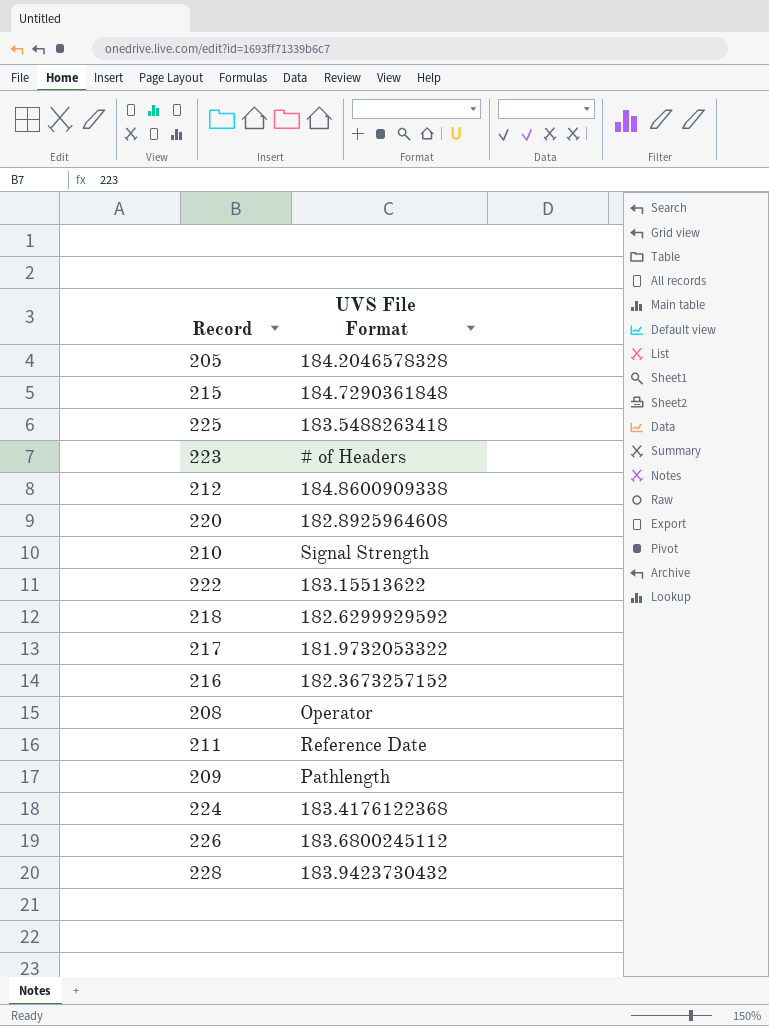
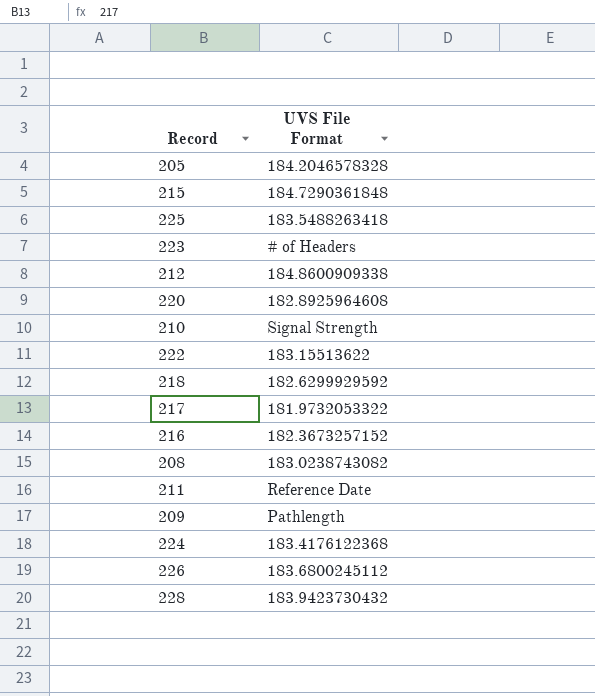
208 | UVS File Format: Operator -> 183.0238743082

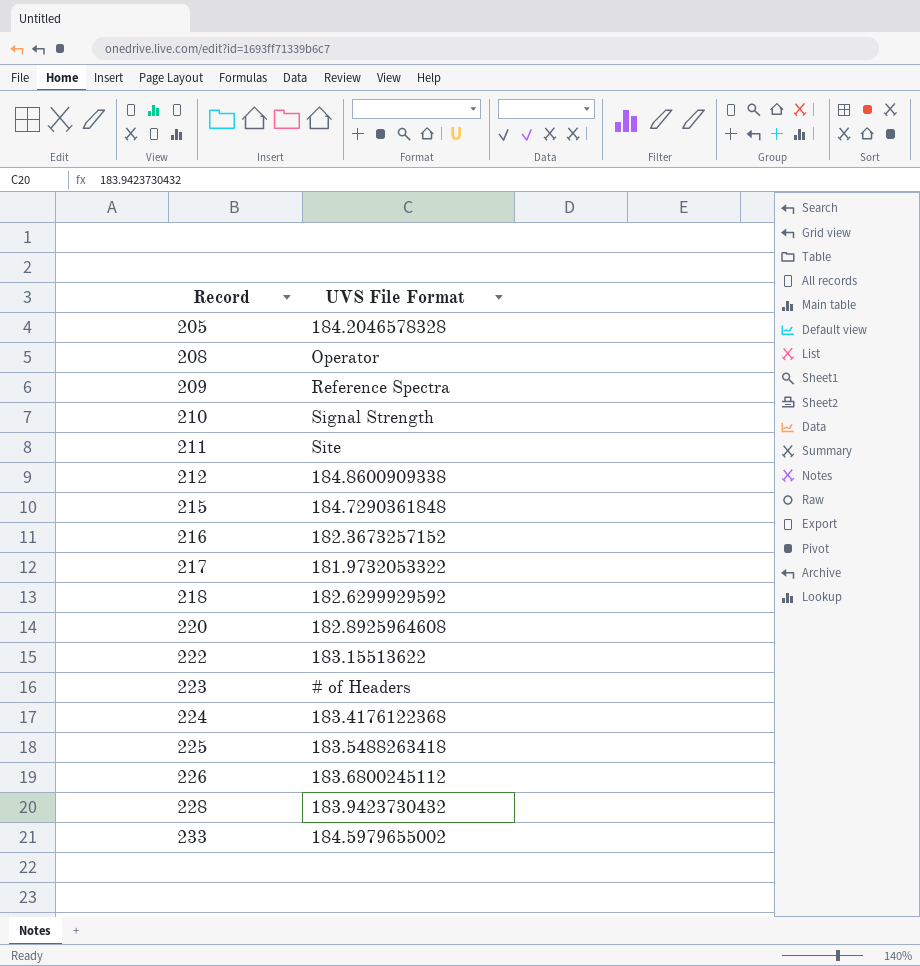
row order: none -> Record ascending
208 | UVS File Format: 183.0238743082 -> Operator
209 | UVS File Format: Pathlength -> Reference Spectra
211 | UVS File Format: Reference Date -> Site
row 233: none -> 184.5979655002

